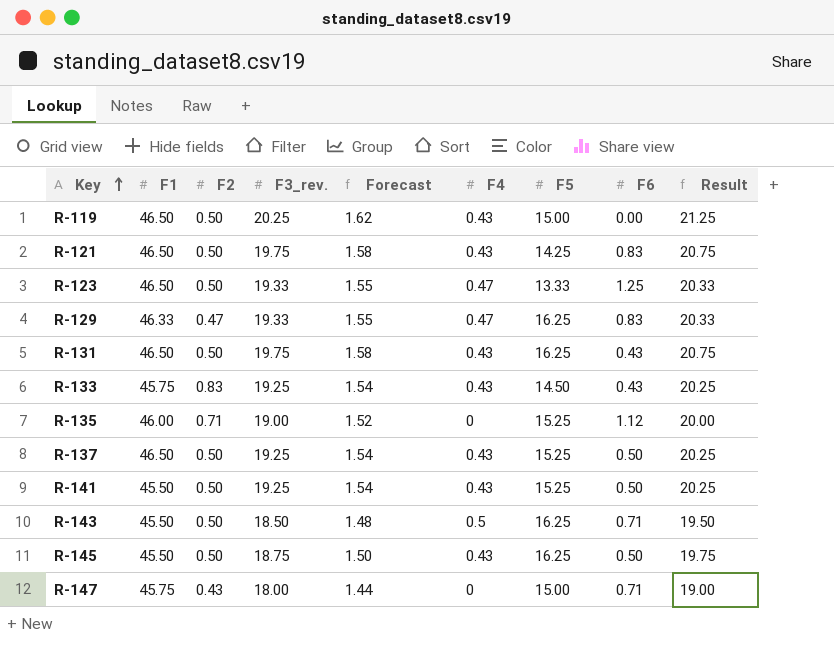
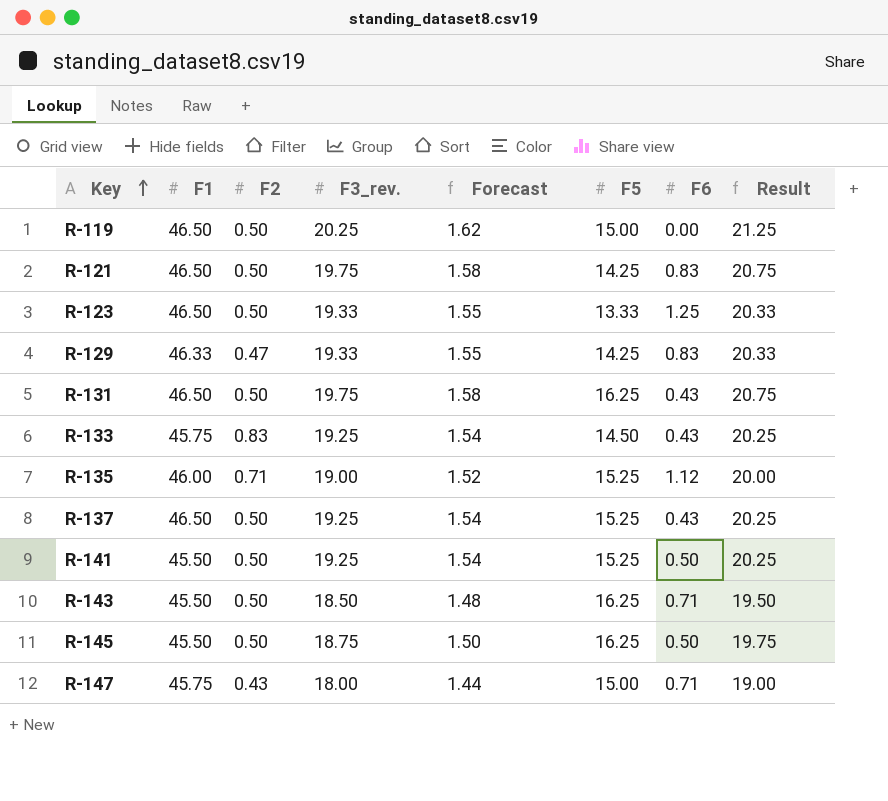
column F4 | position: 6 -> none
R-129 | F5: 16.25 -> 14.25
R-137 | F6: 0.50 -> 0.43

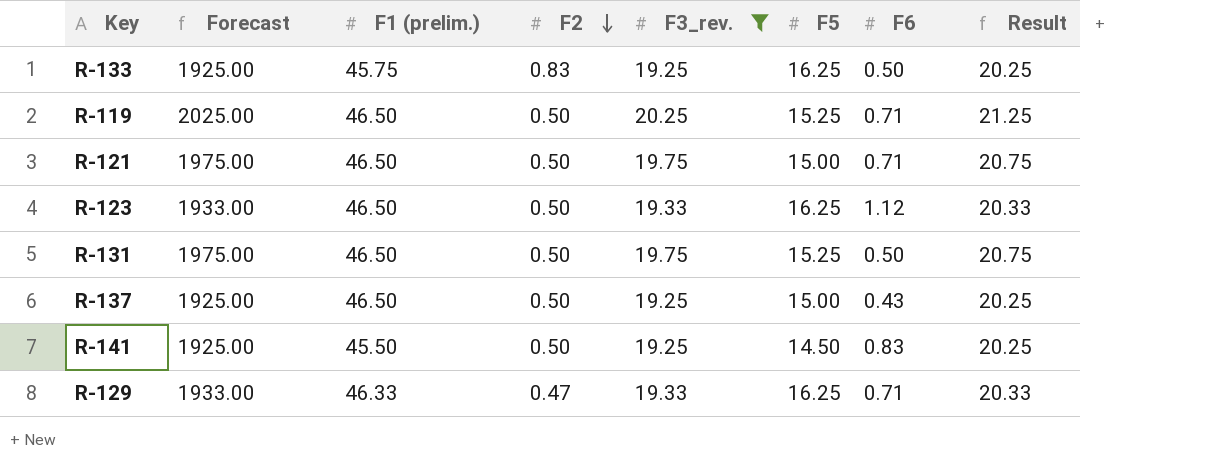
filter: none -> F3_rev. >= 19.25
row order: Key ascending -> F2 descending
column Forecast | formula: [F3_rev.] * 0.08 -> [F3_rev.] * 100
column Forecast | position: 5 -> 2
column name: F1 -> F1 (prelim.)
R-133 | F5: 14.50 -> 16.25
R-133 | F6: 0.43 -> 0.50
R-119 | F5: 15.00 -> 15.25
R-119 | F6: 0.00 -> 0.71
R-121 | F5: 14.25 -> 15.00
R-121 | F6: 0.83 -> 0.71
R-123 | F5: 13.33 -> 16.25
R-123 | F6: 1.25 -> 1.12
R-131 | F5: 16.25 -> 15.25
R-131 | F6: 0.43 -> 0.50
R-137 | F5: 15.25 -> 15.00
R-141 | F5: 15.25 -> 14.50
R-141 | F6: 0.50 -> 0.83
R-129 | F5: 14.25 -> 16.25
R-129 | F6: 0.83 -> 0.71

